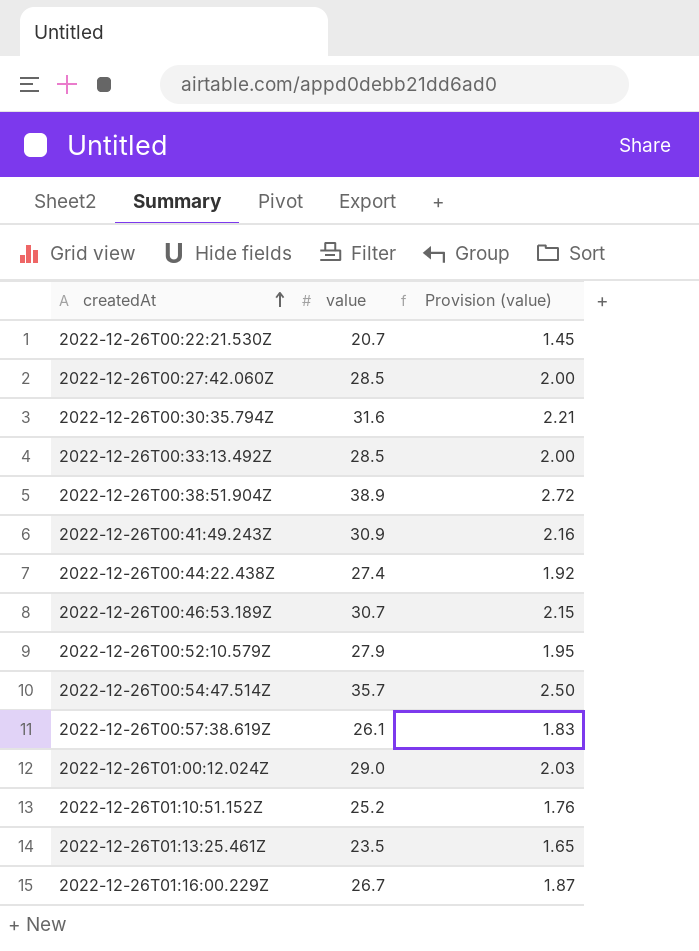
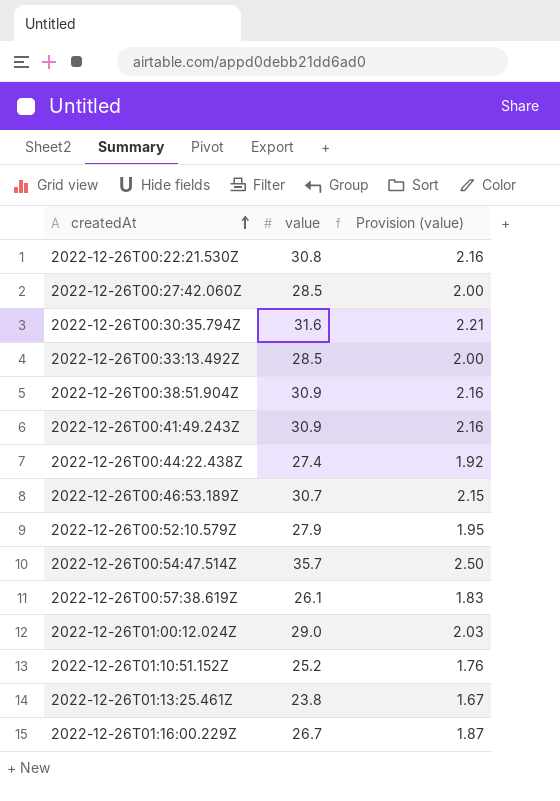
2022-12-26T00:22:21.530Z | value: 20.7 -> 30.8
2022-12-26T00:22:21.530Z | Provision (value): 1.45 -> 2.16
2022-12-26T00:38:51.904Z | value: 38.9 -> 30.9
2022-12-26T00:38:51.904Z | Provision (value): 2.72 -> 2.16
2022-12-26T01:13:25.461Z | value: 23.5 -> 23.8
2022-12-26T01:13:25.461Z | Provision (value): 1.65 -> 1.67

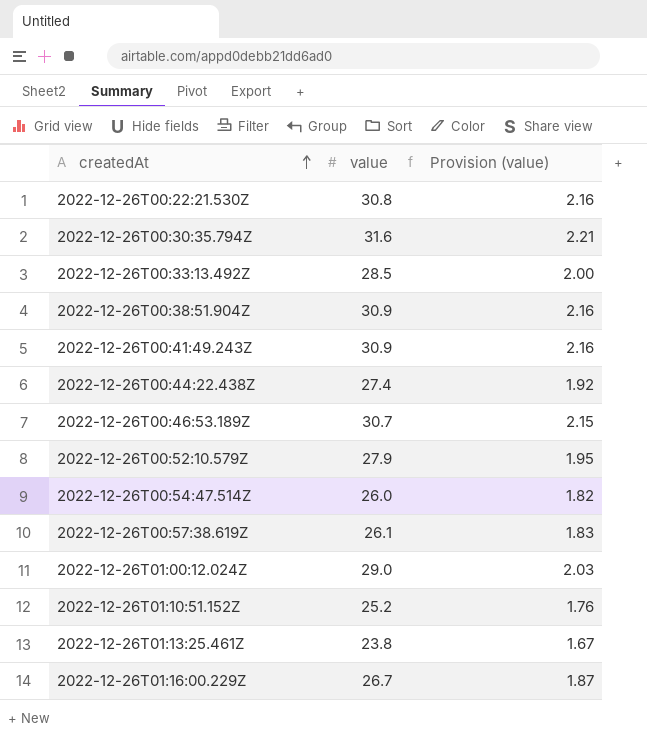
row 2022-12-26T00:27:42.060Z: 28.5 | 2.00 -> none
2022-12-26T00:54:47.514Z | value: 35.7 -> 26.0
2022-12-26T00:54:47.514Z | Provision (value): 2.50 -> 1.82

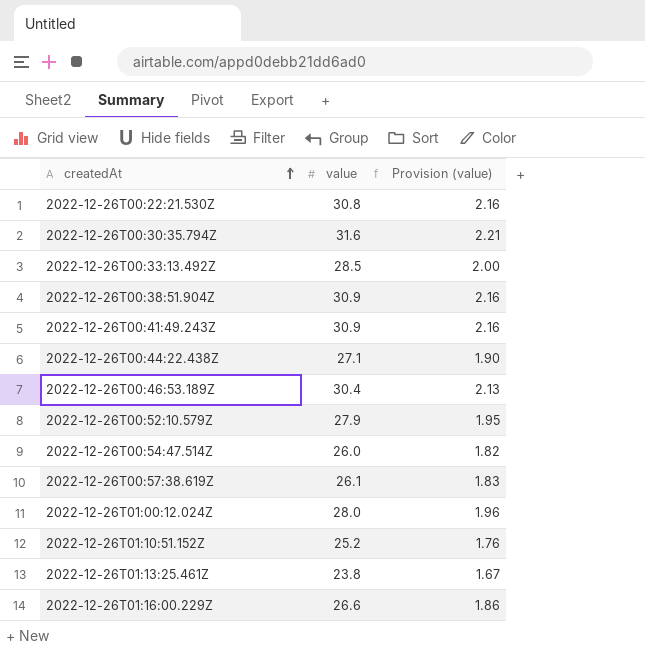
2022-12-26T00:44:22.438Z | value: 27.4 -> 27.1
2022-12-26T00:44:22.438Z | Provision (value): 1.92 -> 1.90
2022-12-26T00:46:53.189Z | value: 30.7 -> 30.4
2022-12-26T00:46:53.189Z | Provision (value): 2.15 -> 2.13
2022-12-26T01:00:12.024Z | value: 29.0 -> 28.0
2022-12-26T01:00:12.024Z | Provision (value): 2.03 -> 1.96
2022-12-26T01:16:00.229Z | value: 26.7 -> 26.6
2022-12-26T01:16:00.229Z | Provision (value): 1.87 -> 1.86

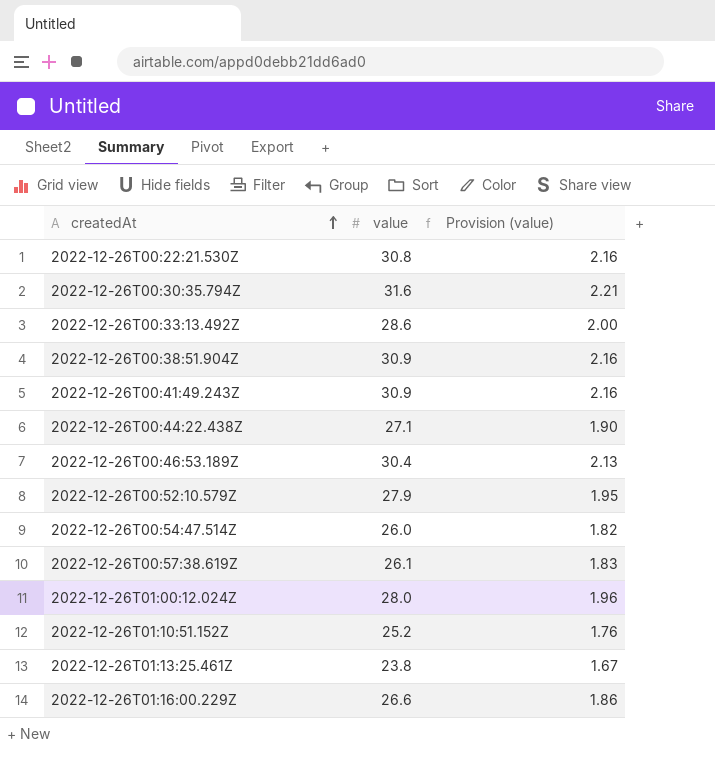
2022-12-26T00:33:13.492Z | value: 28.5 -> 28.6

